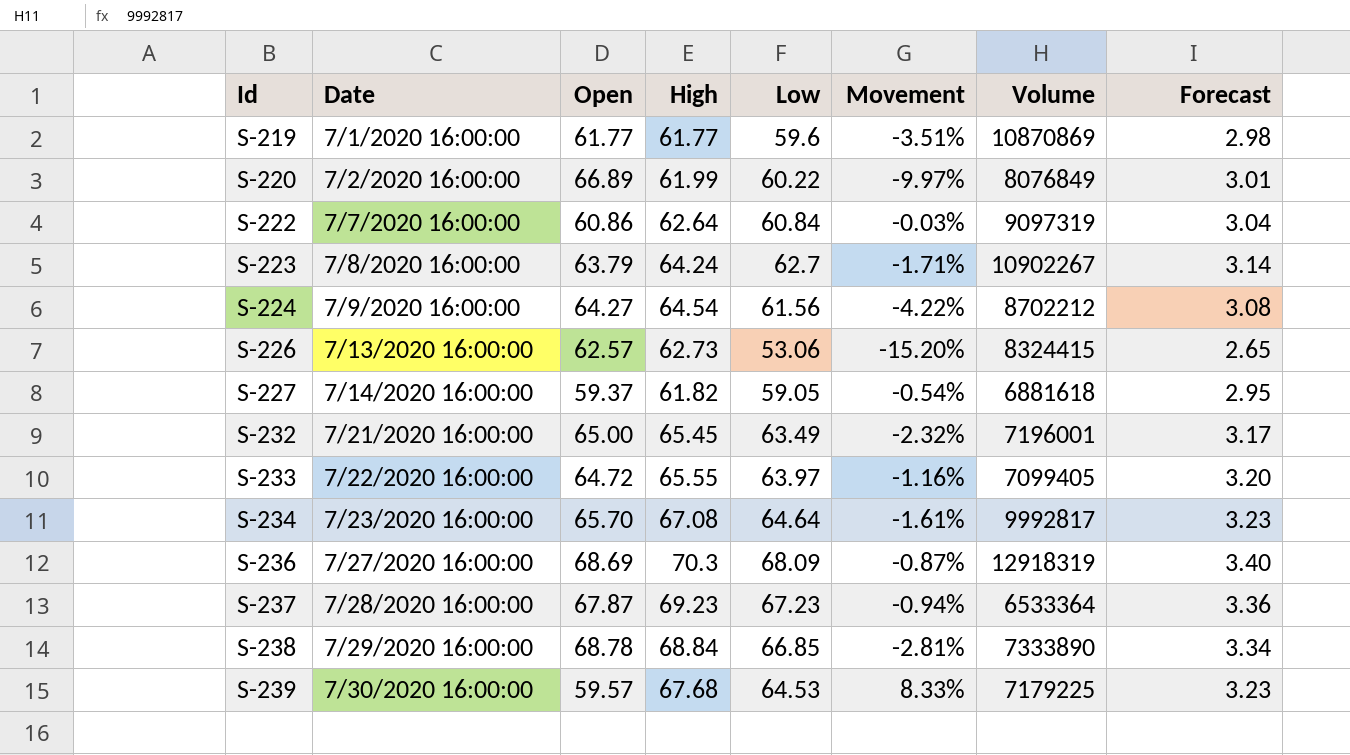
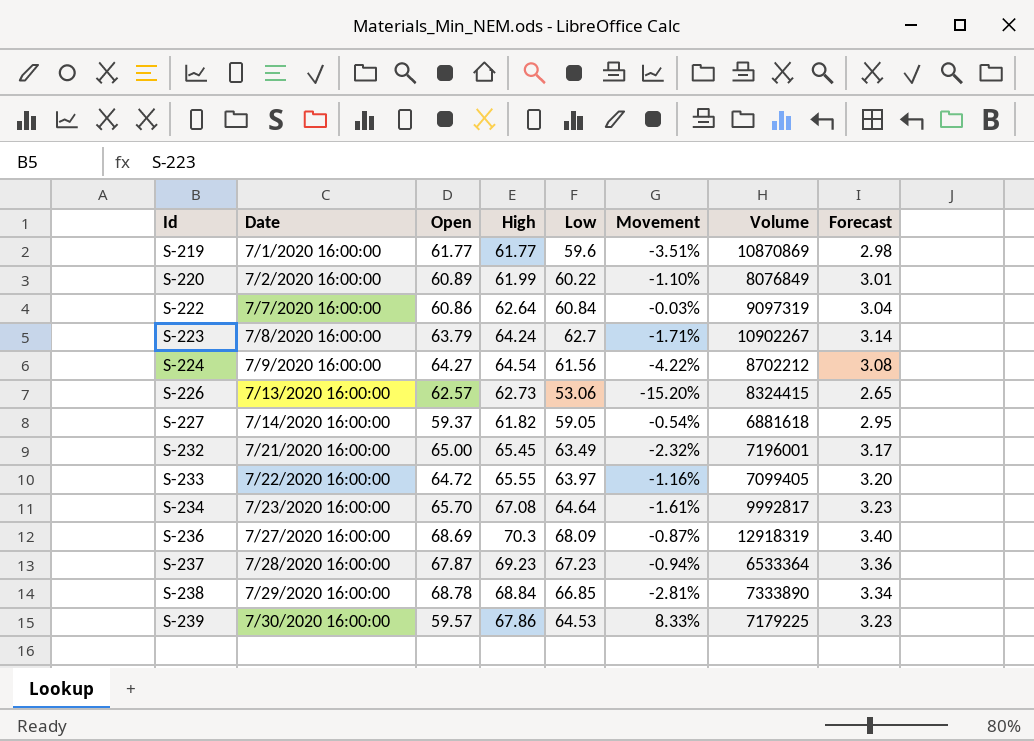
S-220 | Open: 66.89 -> 60.89
S-220 | Movement: -9.97% -> -1.10%
S-239 | High: 67.68 -> 67.86

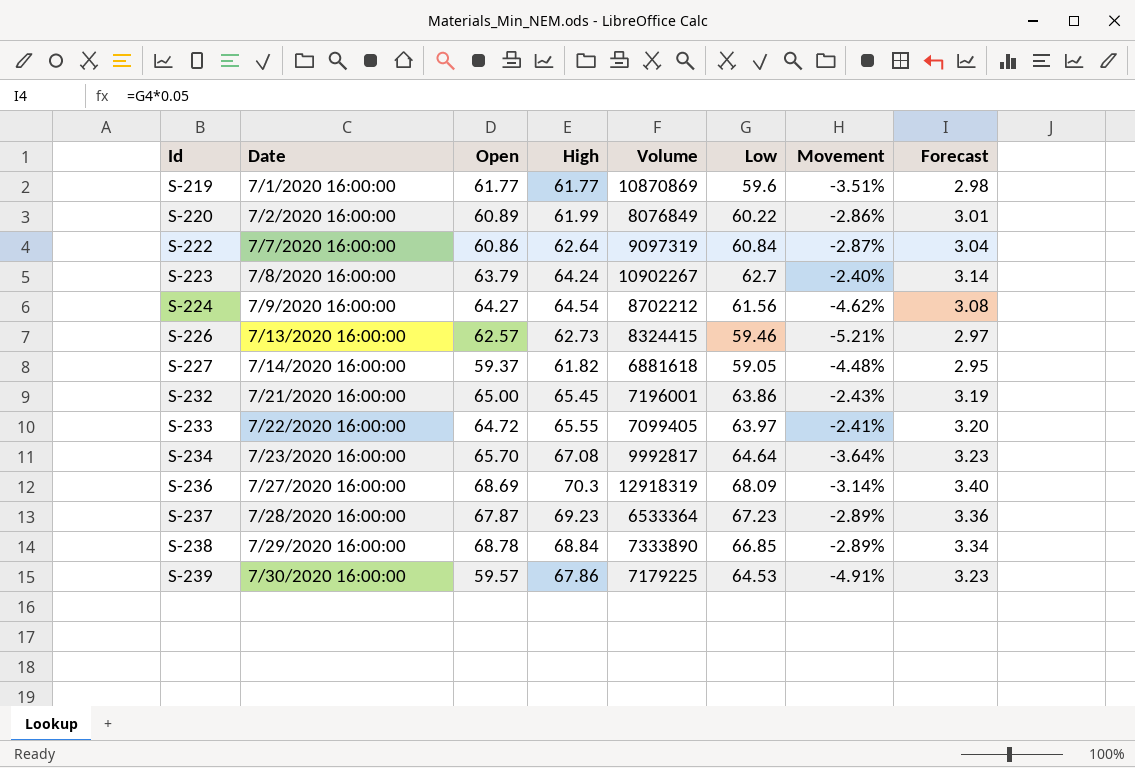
column Volume | position: 7 -> 5
column Movement | formula: ([Low] - [Open]) / [Open] -> ([Low] - [High]) / [High]
S-226 | Low: 53.06 -> 59.46
S-226 | Forecast: 2.65 -> 2.97
S-232 | Low: 63.49 -> 63.86
S-232 | Forecast: 3.17 -> 3.19

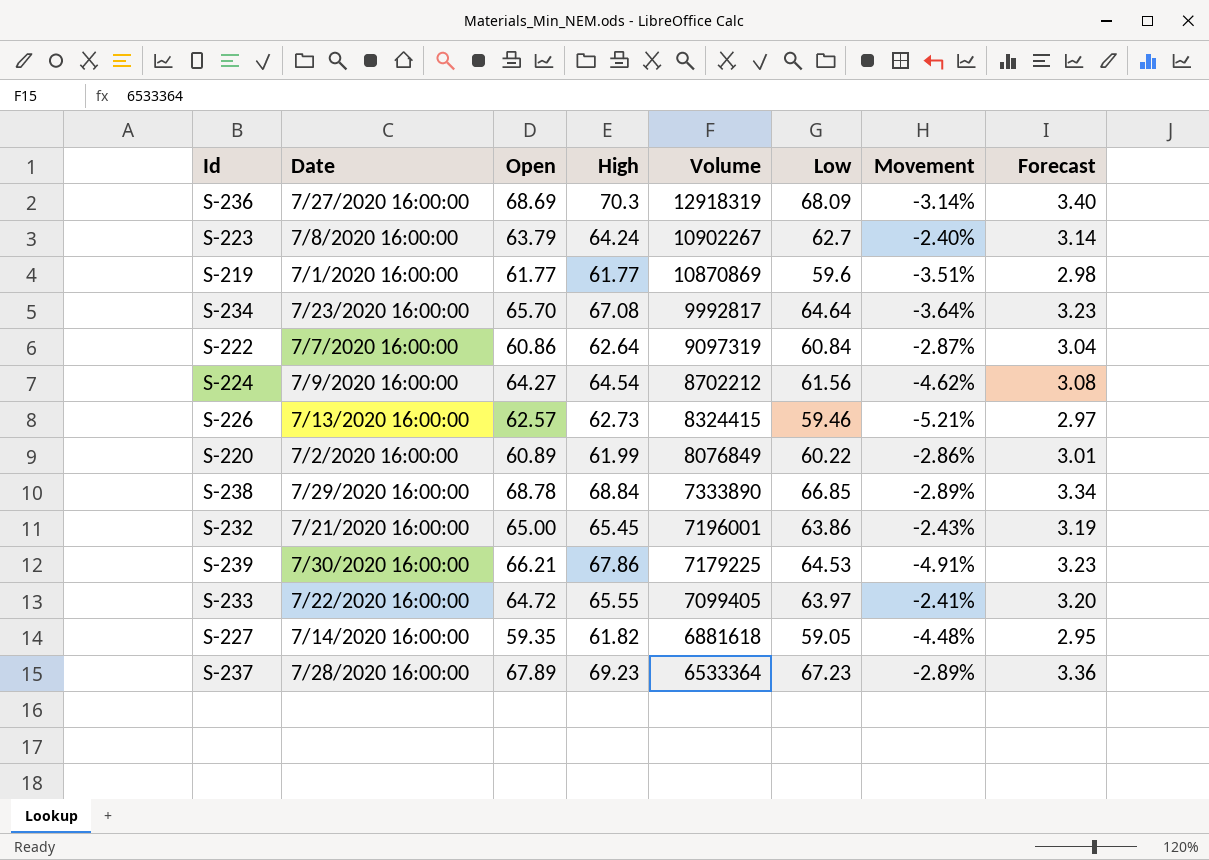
row order: Id ascending -> Volume descending
S-239 | Open: 59.57 -> 66.21
S-227 | Open: 59.37 -> 59.35
S-237 | Open: 67.87 -> 67.89

